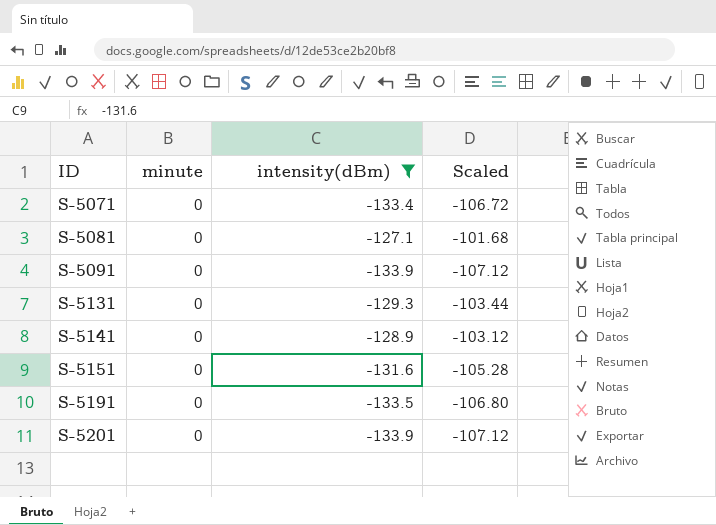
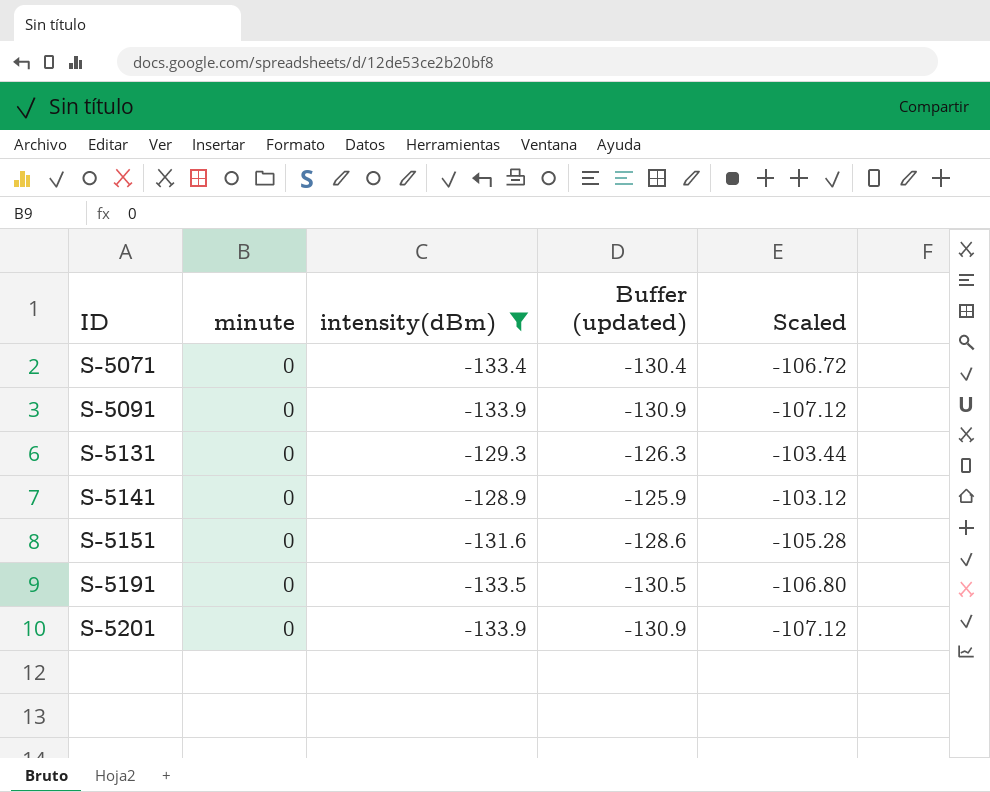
column Buffer (updated) | formula: none -> [intensity(dBm)] + 3
row S-5081: 0 | -127.1 | -101.68 -> none

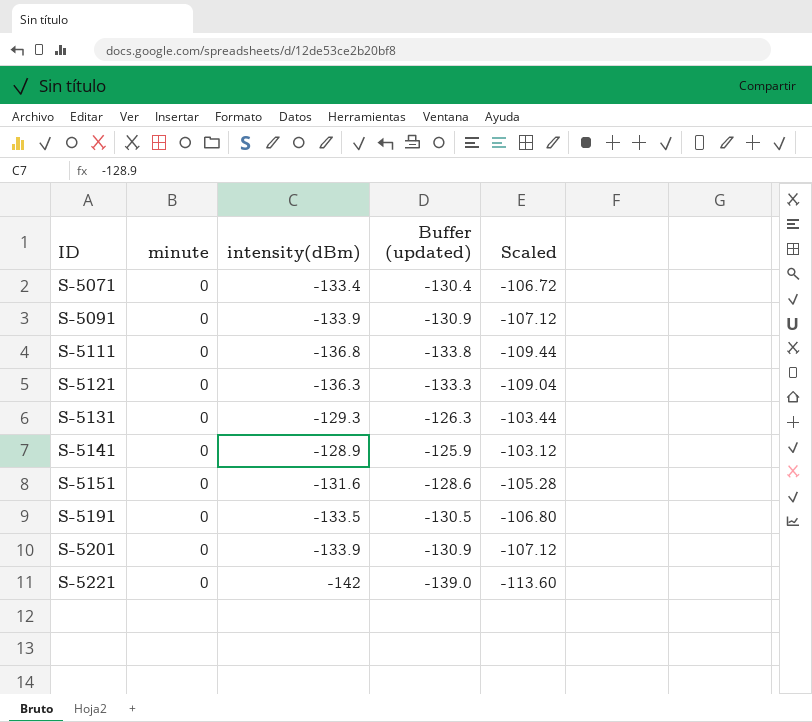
filter: intensity(dBm) >= -133.9 -> none

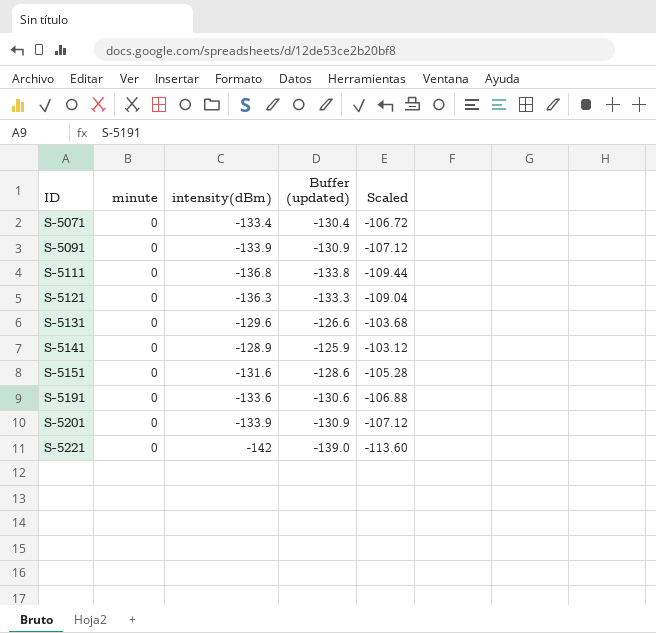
S-5131 | intensity(dBm): -129.3 -> -129.6
S-5131 | Buffer (updated): -126.3 -> -126.6
S-5131 | Scaled: -103.44 -> -103.68
S-5191 | intensity(dBm): -133.5 -> -133.6
S-5191 | Buffer (updated): -130.5 -> -130.6
S-5191 | Scaled: -106.80 -> -106.88

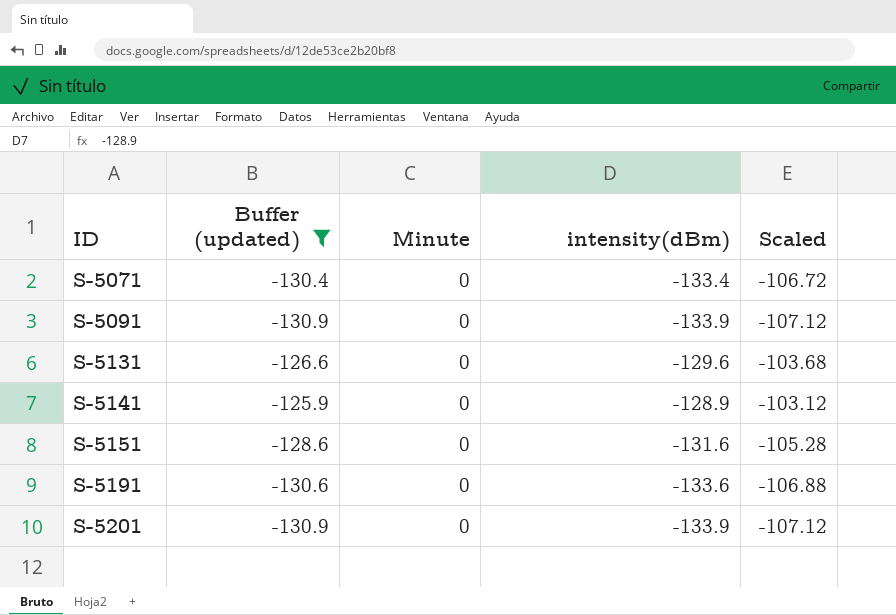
filter: none -> Buffer (updated) >= -130.9
column Buffer (updated) | position: 4 -> 2
column name: minute -> Minute

